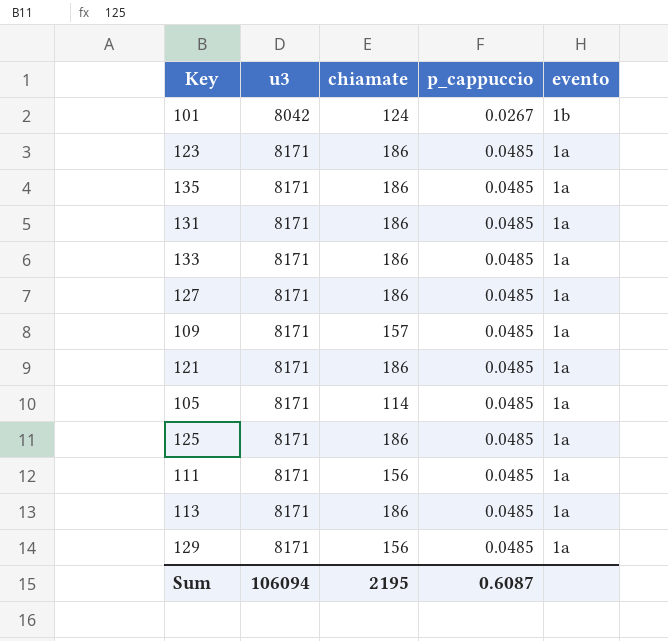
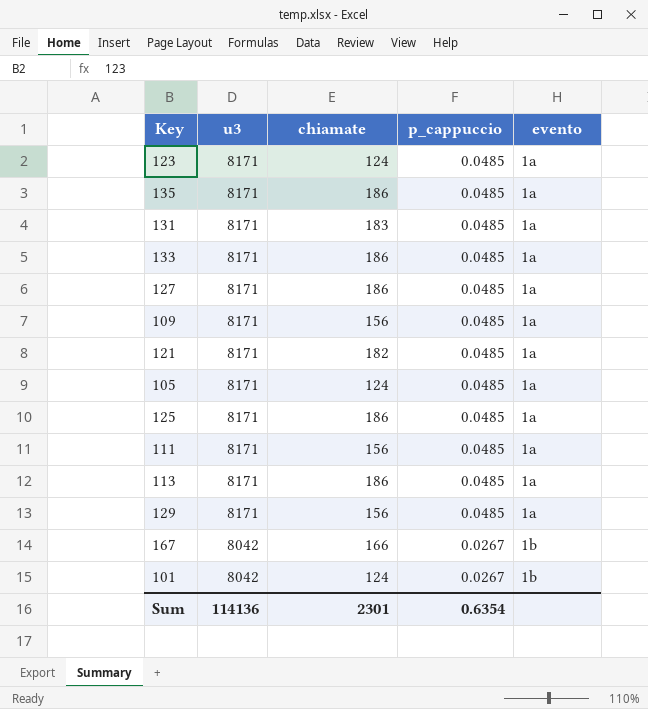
row order: u3 ascending -> u3 descending
123 | chiamate: 186 -> 124
131 | chiamate: 186 -> 183
109 | chiamate: 157 -> 156
121 | chiamate: 186 -> 182
105 | chiamate: 114 -> 124
row 167: none -> 8042 | 166 | 0.0267 | 1b
Sum | u3: 106094 -> 114136
Sum | chiamate: 2195 -> 2301
Sum | p_cappuccio: 0.6087 -> 0.6354

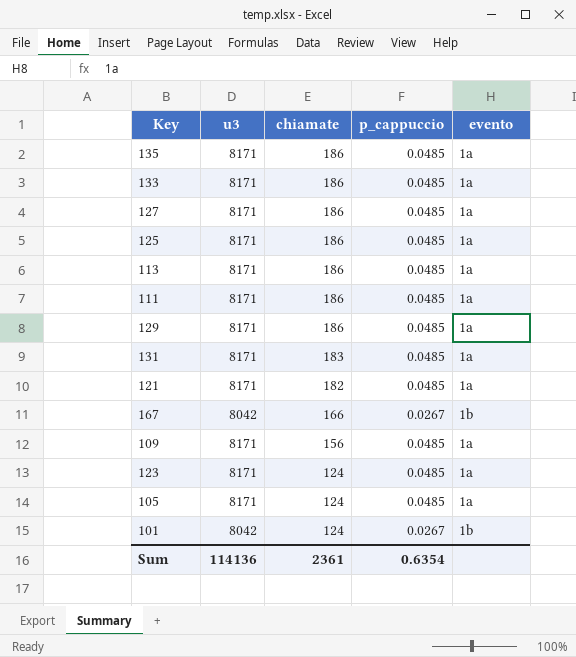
row order: u3 descending -> chiamate descending
111 | chiamate: 156 -> 186
129 | chiamate: 156 -> 186
Sum | chiamate: 2301 -> 2361

